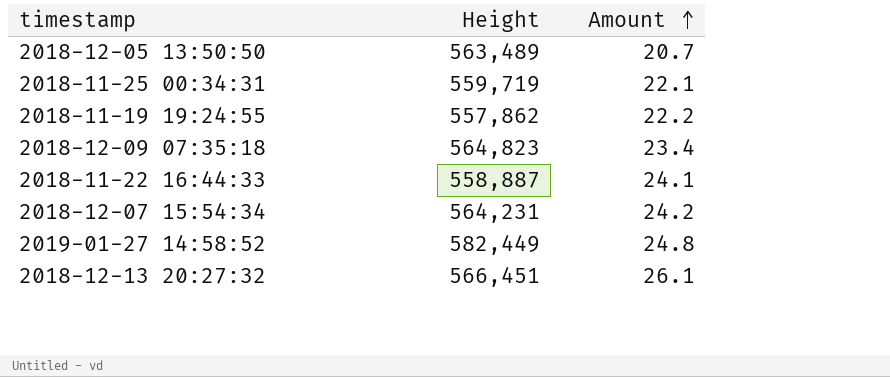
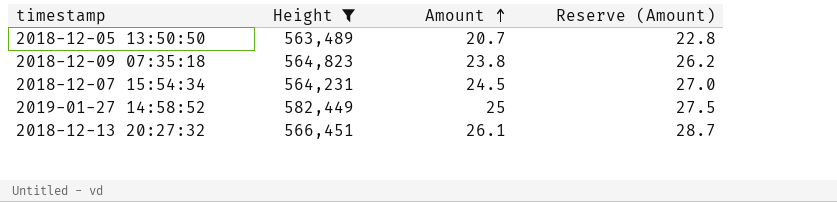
filter: none -> Height >= 563,489
column Reserve (Amount) | formula: none -> [Amount] * 1.1
2018-12-09 07:35:18 | Amount: 23.4 -> 23.8
2018-12-07 15:54:34 | Amount: 24.2 -> 24.5
2019-01-27 14:58:52 | Amount: 24.8 -> 25

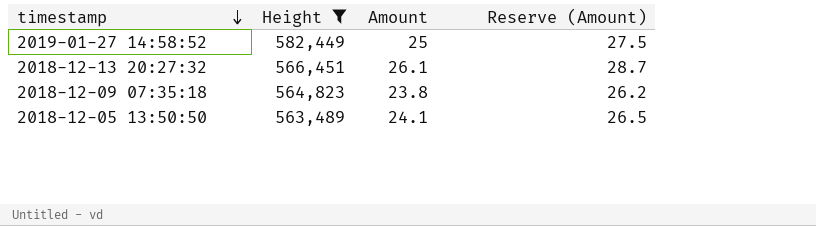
row order: Amount ascending -> timestamp descending
row 2018-12-07 15:54:34: 564,231 | 24.5 | 27.0 -> none
2018-12-05 13:50:50 | Amount: 20.7 -> 24.1
2018-12-05 13:50:50 | Reserve (Amount): 22.8 -> 26.5

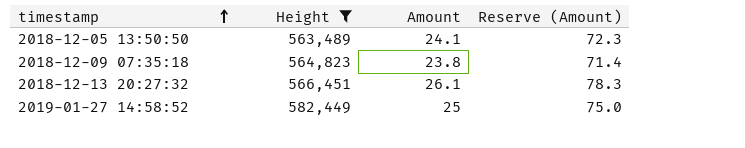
row order: timestamp descending -> timestamp ascending
column Reserve (Amount) | formula: [Amount] * 1.1 -> [Amount] * 3

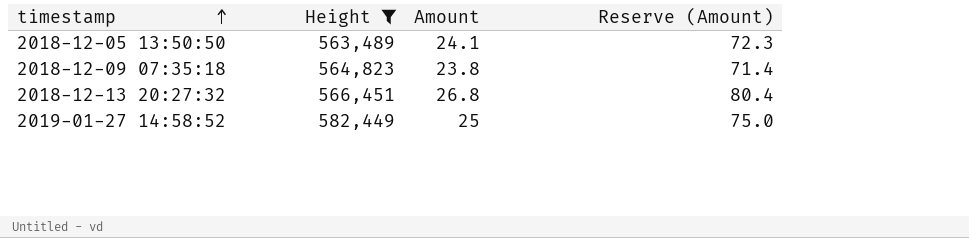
2018-12-13 20:27:32 | Amount: 26.1 -> 26.8
2018-12-13 20:27:32 | Reserve (Amount): 78.3 -> 80.4

